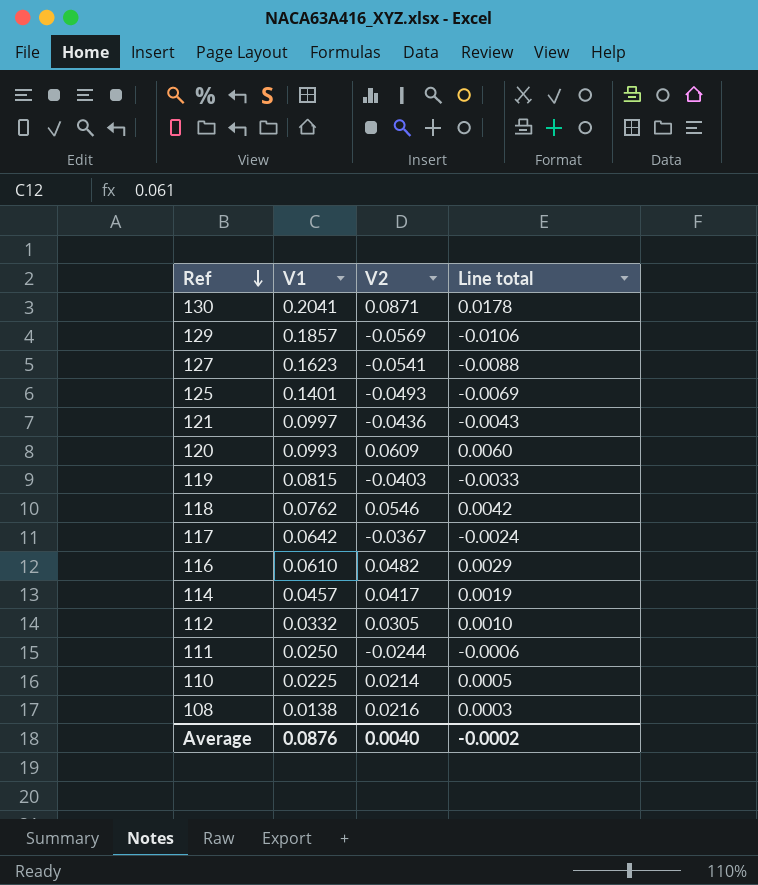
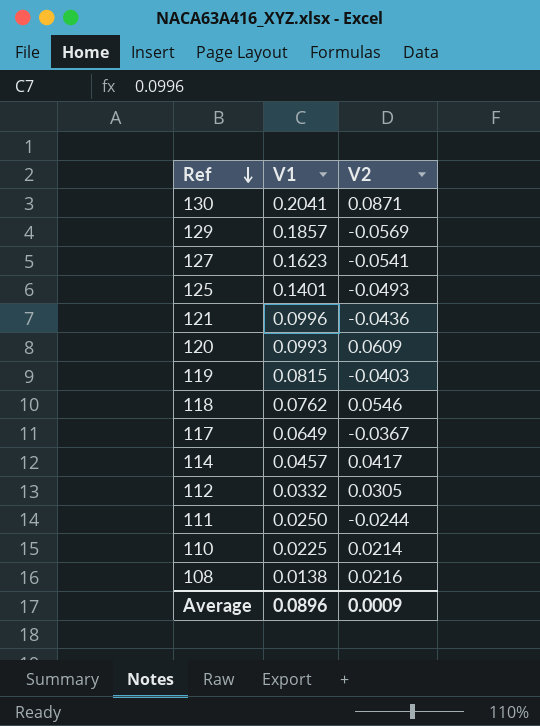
column Line total | formula: [V1] * [V2] -> none
row 116: 0.0610 | 0.0482 | 0.0029 -> none
121 | V1: 0.0997 -> 0.0996
117 | V1: 0.0642 -> 0.0649
Average | V1: 0.0876 -> 0.0896
Average | V2: 0.0040 -> 0.0009

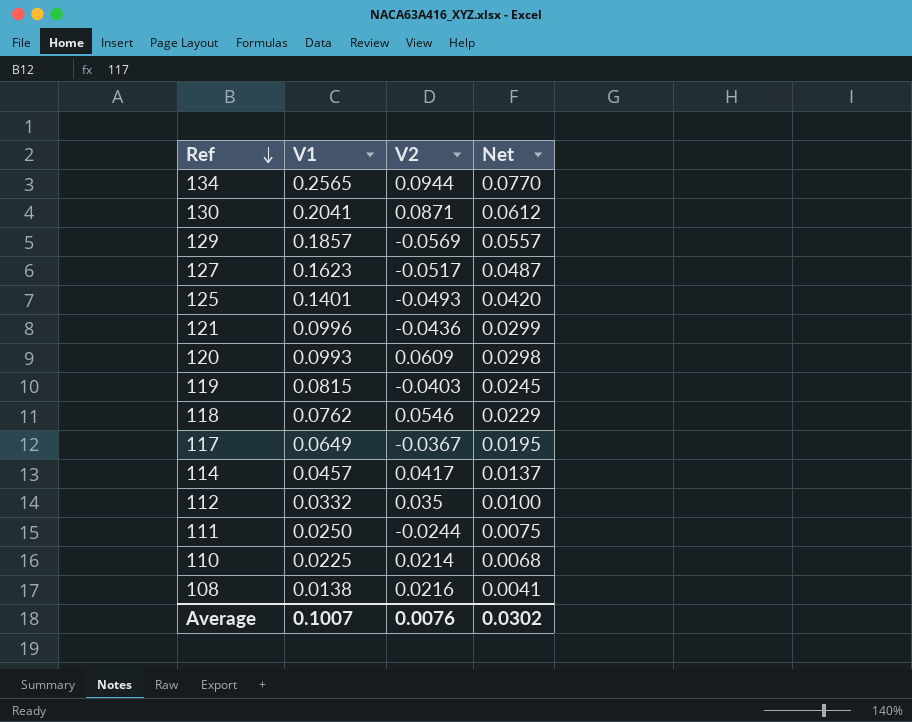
column Net | formula: none -> [V1] * 0.3
row 134: none -> 0.2565 | 0.0944 | 0.0770
127 | V2: -0.0541 -> -0.0517
112 | V2: 0.0305 -> 0.035
Average | V1: 0.0896 -> 0.1007
Average | V2: 0.0009 -> 0.0076

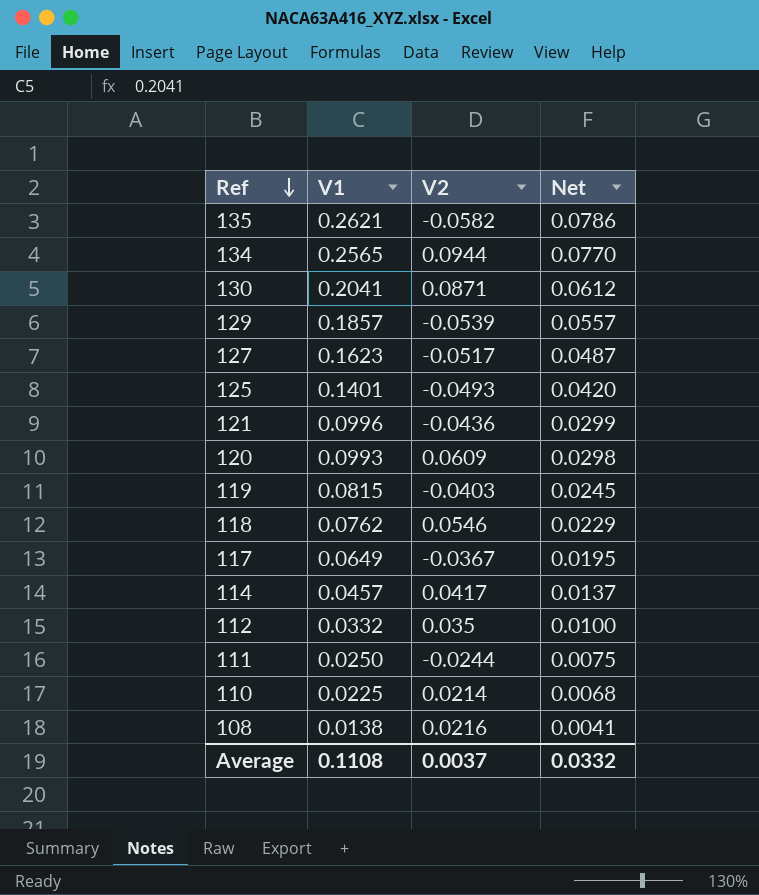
row 135: none -> 0.2621 | -0.0582 | 0.0786
129 | V2: -0.0569 -> -0.0539
Average | V1: 0.1007 -> 0.1108
Average | V2: 0.0076 -> 0.0037
Average | Net: 0.0302 -> 0.0332

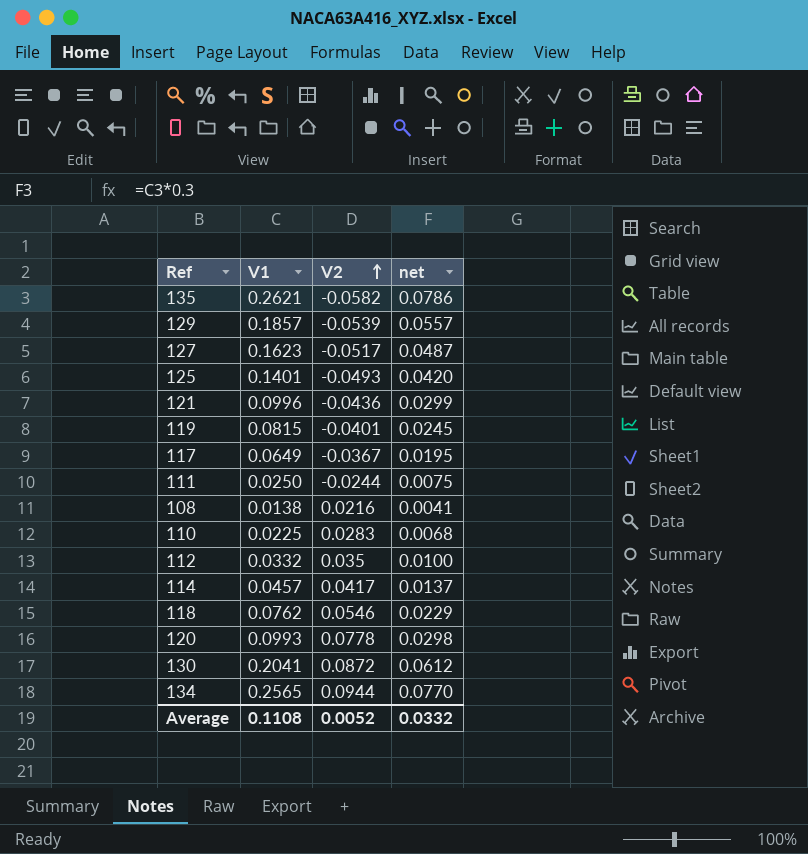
row order: Ref descending -> V2 ascending
column name: Net -> net
119 | V2: -0.0403 -> -0.0401
110 | V2: 0.0214 -> 0.0283
120 | V2: 0.0609 -> 0.0778
130 | V2: 0.0871 -> 0.0872
Average | V2: 0.0037 -> 0.0052

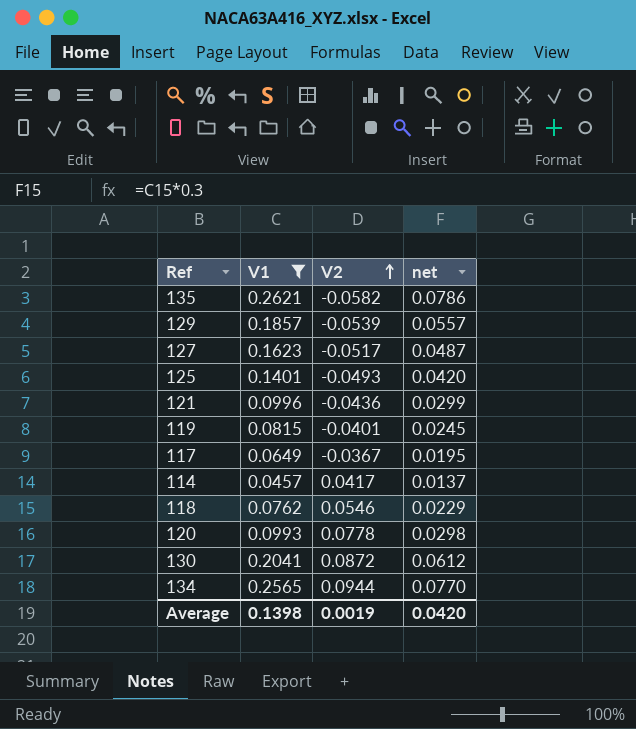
filter: none -> V1 >= 0.0457
Average | V1: 0.1108 -> 0.1398
Average | V2: 0.0052 -> 0.0019
Average | net: 0.0332 -> 0.0420

